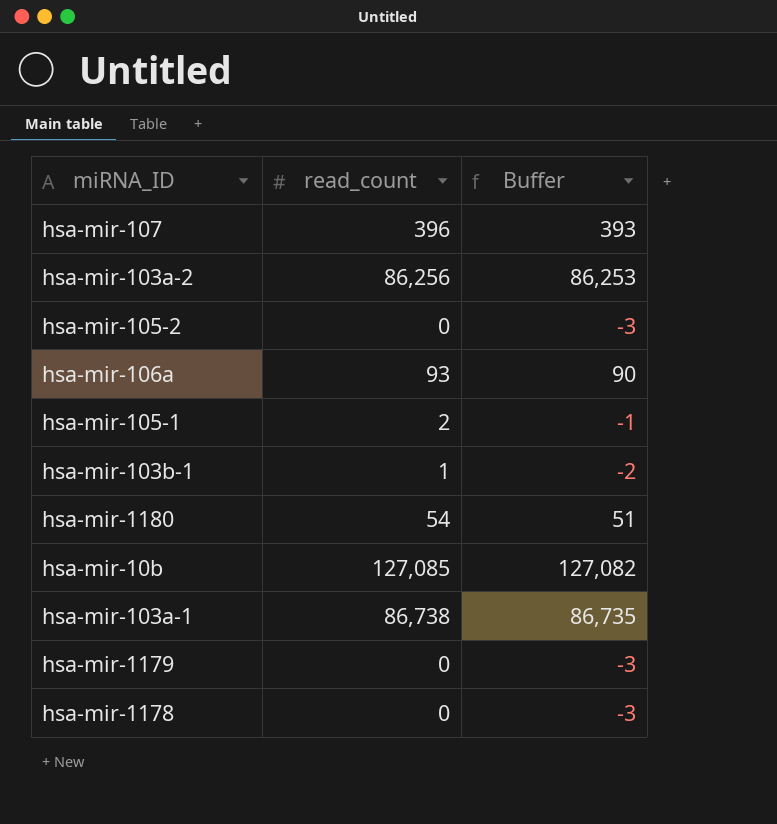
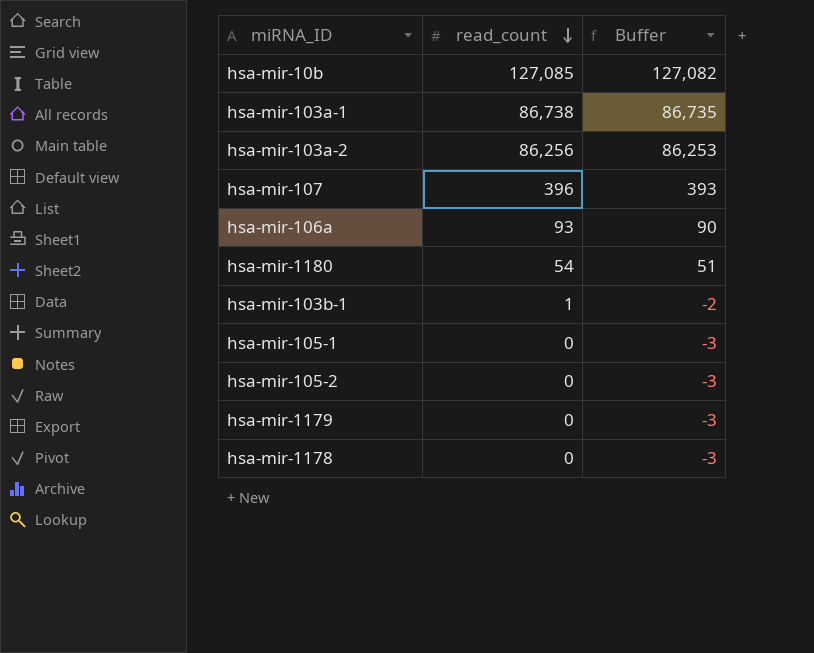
row order: none -> read_count descending
hsa-mir-105-1 | read_count: 2 -> 0
hsa-mir-105-1 | Buffer: -1 -> -3

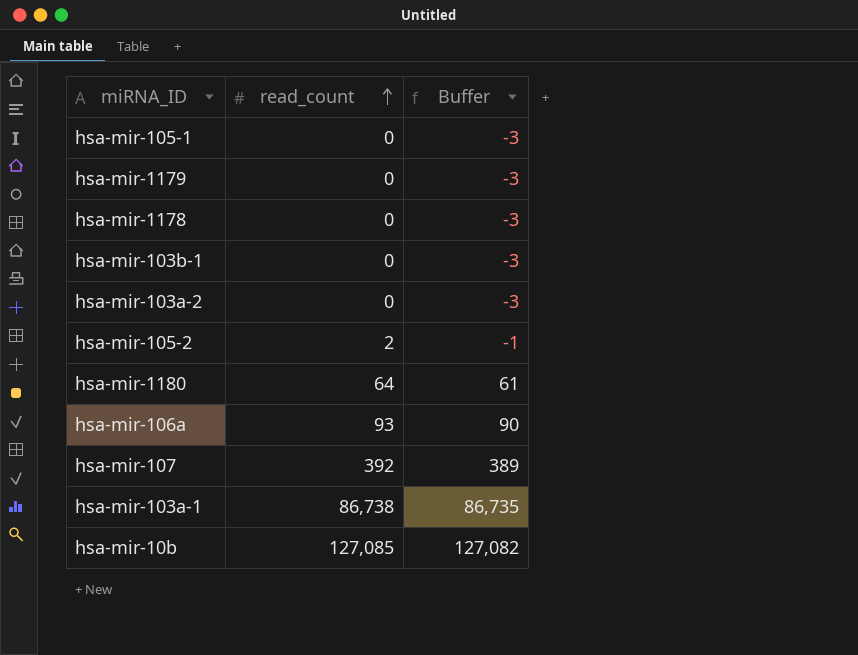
row order: read_count descending -> read_count ascending
hsa-mir-103b-1 | read_count: 1 -> 0
hsa-mir-103b-1 | Buffer: -2 -> -3
hsa-mir-103a-2 | read_count: 86,256 -> 0
hsa-mir-103a-2 | Buffer: 86,253 -> -3
hsa-mir-105-2 | read_count: 0 -> 2
hsa-mir-105-2 | Buffer: -3 -> -1
hsa-mir-1180 | read_count: 54 -> 64
hsa-mir-1180 | Buffer: 51 -> 61
hsa-mir-107 | read_count: 396 -> 392
hsa-mir-107 | Buffer: 393 -> 389

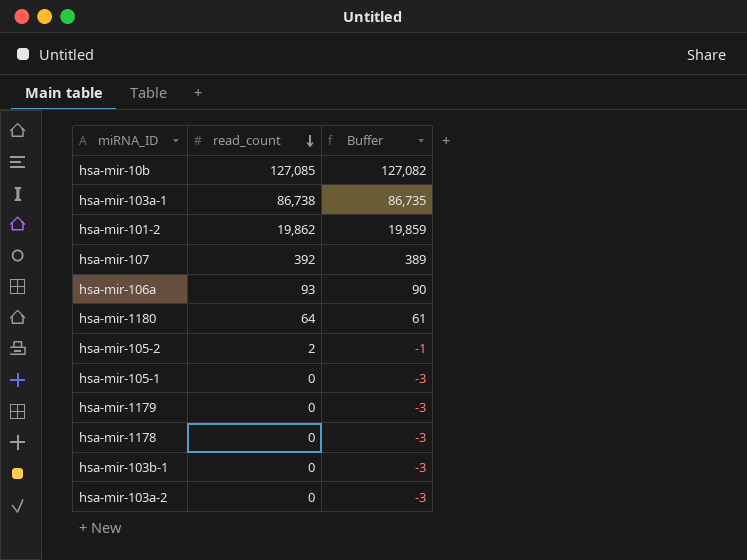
row order: read_count ascending -> read_count descending
row hsa-mir-101-2: none -> 19,862 | 19,859

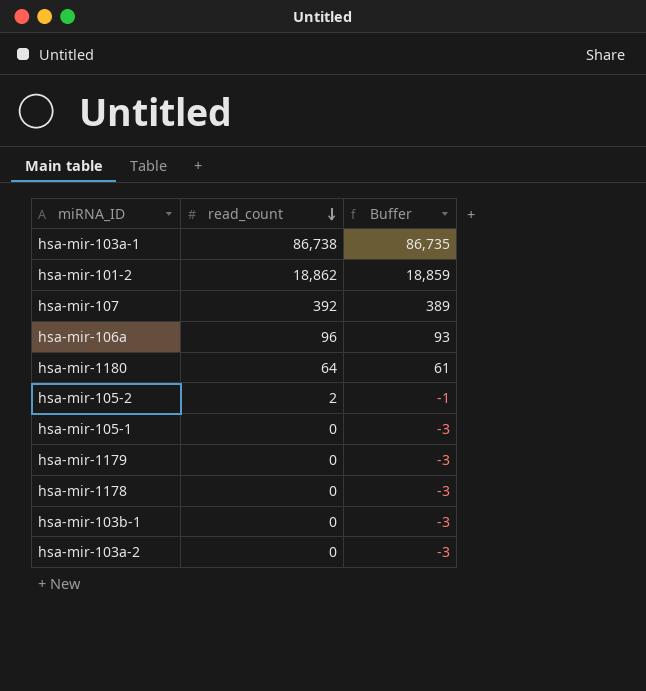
row hsa-mir-10b: 127,085 | 127,082 -> none
hsa-mir-101-2 | read_count: 19,862 -> 18,862
hsa-mir-101-2 | Buffer: 19,859 -> 18,859
hsa-mir-106a | read_count: 93 -> 96
hsa-mir-106a | Buffer: 90 -> 93

